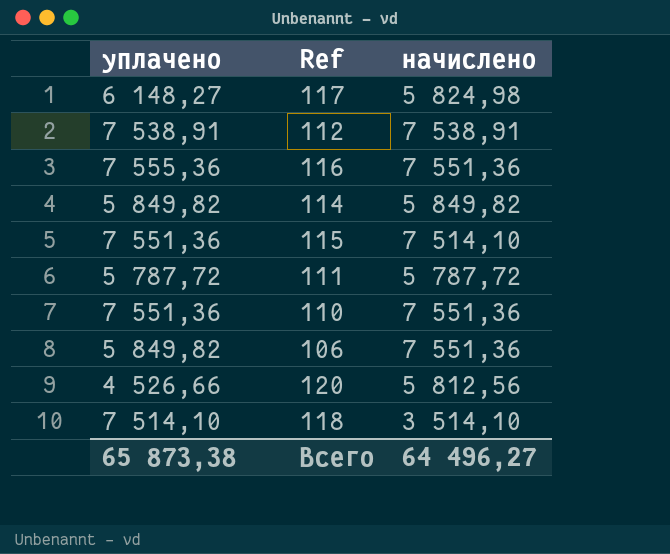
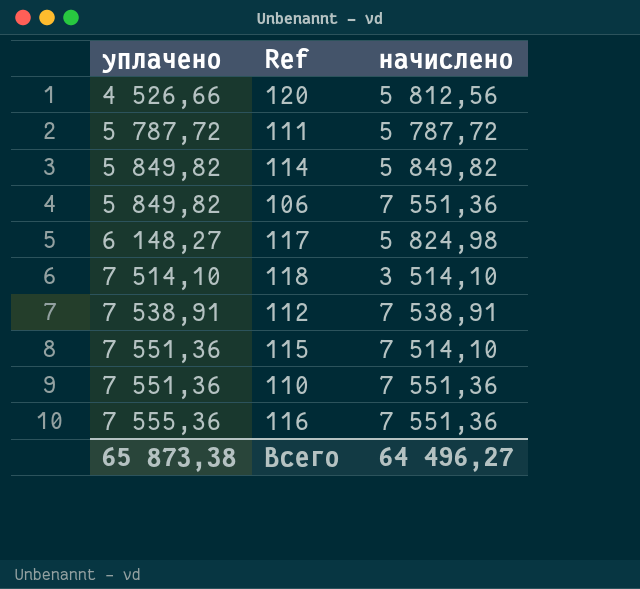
row order: none -> уплачено ascending

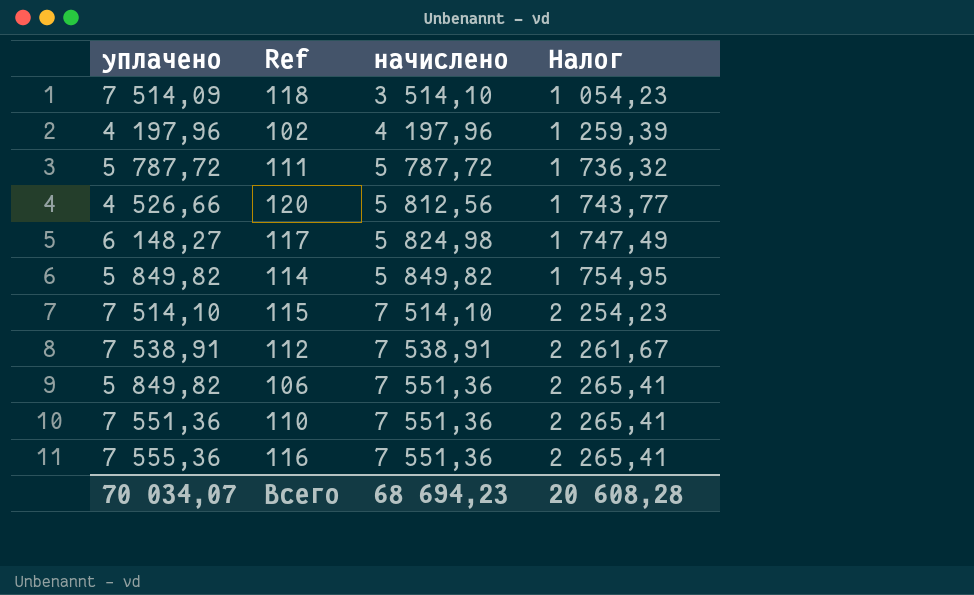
row order: уплачено ascending -> начислено ascending
column Налог | formula: none -> [начислено] * 0,3
118 | уплачено: 7 514,10 -> 7 514,09
row 102: none -> 4 197,96 | 4 197,96 | 1 259,39
115 | уплачено: 7 551,36 -> 7 514,10
Всего | уплачено: 65 873,38 -> 70 034,07
Всего | начислено: 64 496,27 -> 68 694,23

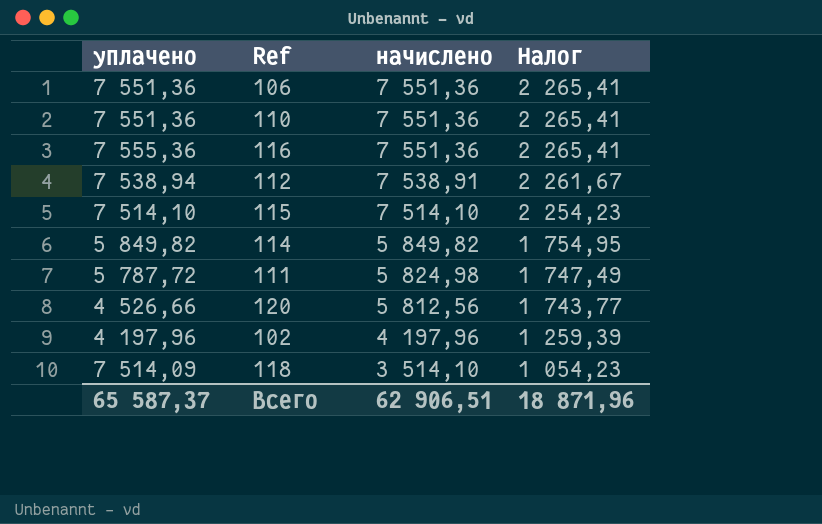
row order: начислено ascending -> начислено descending
row 117: 6 148,27 | 5 824,98 | 1 747,49 -> none
106 | уплачено: 5 849,82 -> 7 551,36
112 | уплачено: 7 538,91 -> 7 538,94
111 | начислено: 5 787,72 -> 5 824,98
111 | Налог: 1 736,32 -> 1 747,49
Всего | уплачено: 70 034,07 -> 65 587,37
Всего | начислено: 68 694,23 -> 62 906,51
Всего | Налог: 20 608,28 -> 18 871,96

